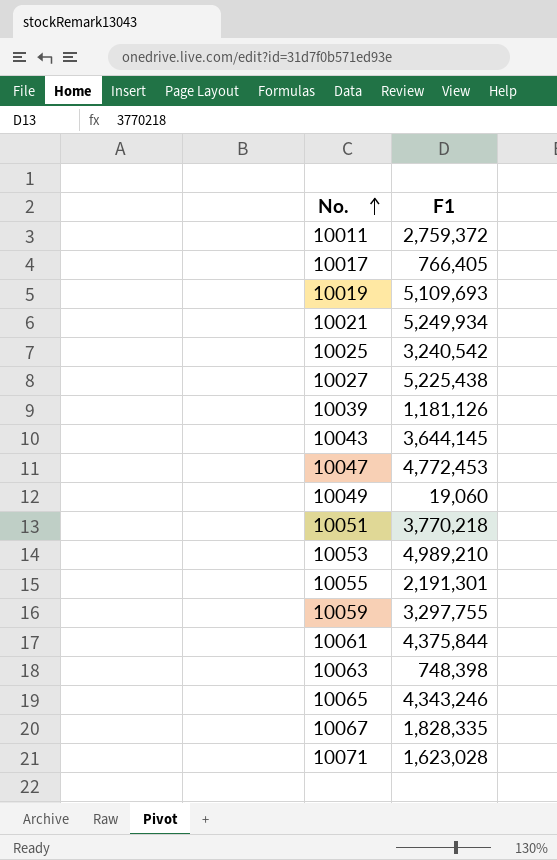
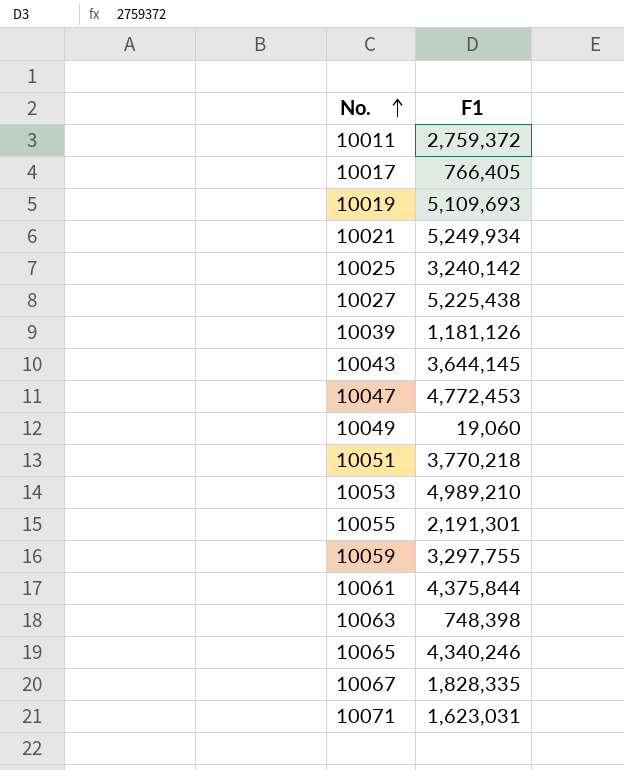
10025 | F1: 3,240,542 -> 3,240,142
10065 | F1: 4,343,246 -> 4,340,246
10071 | F1: 1,623,028 -> 1,623,031

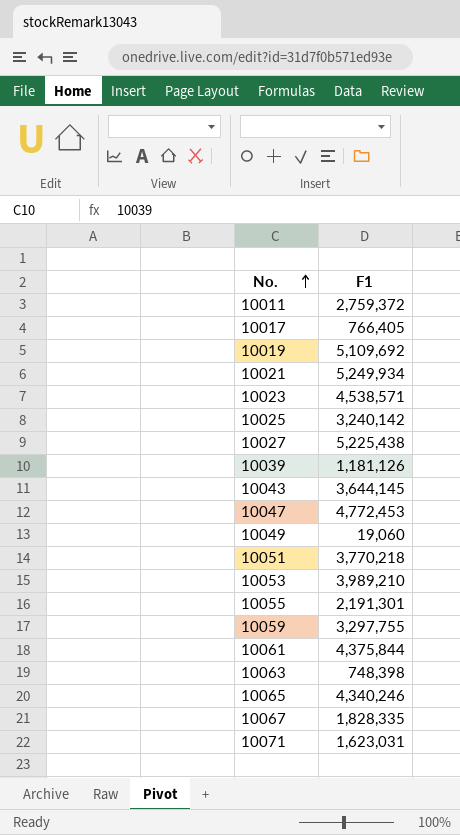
10019 | F1: 5,109,693 -> 5,109,692
row 10023: none -> 4,538,571
10053 | F1: 4,989,210 -> 3,989,210

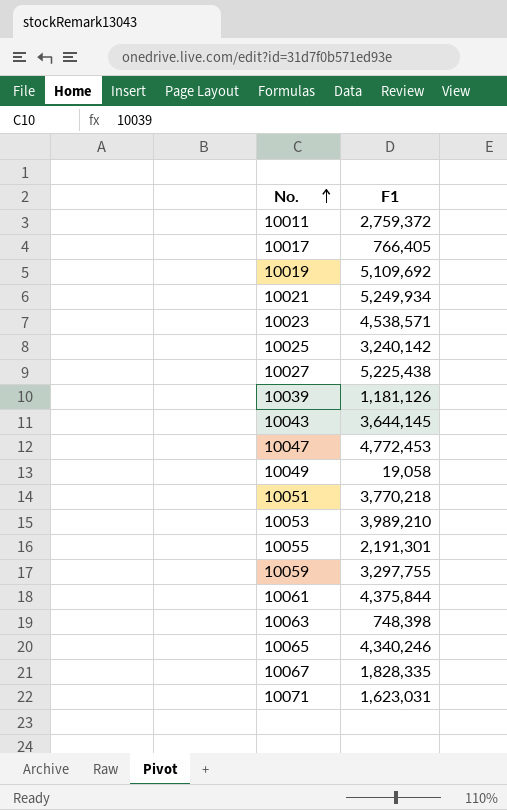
10049 | F1: 19,060 -> 19,058

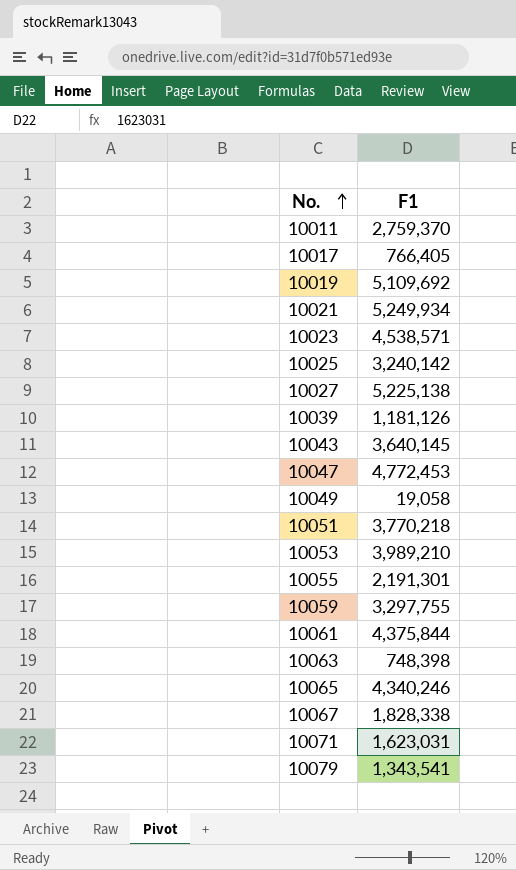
10011 | F1: 2,759,372 -> 2,759,370
10027 | F1: 5,225,438 -> 5,225,138
10043 | F1: 3,644,145 -> 3,640,145
10067 | F1: 1,828,335 -> 1,828,338
row 10079: none -> 1,343,541

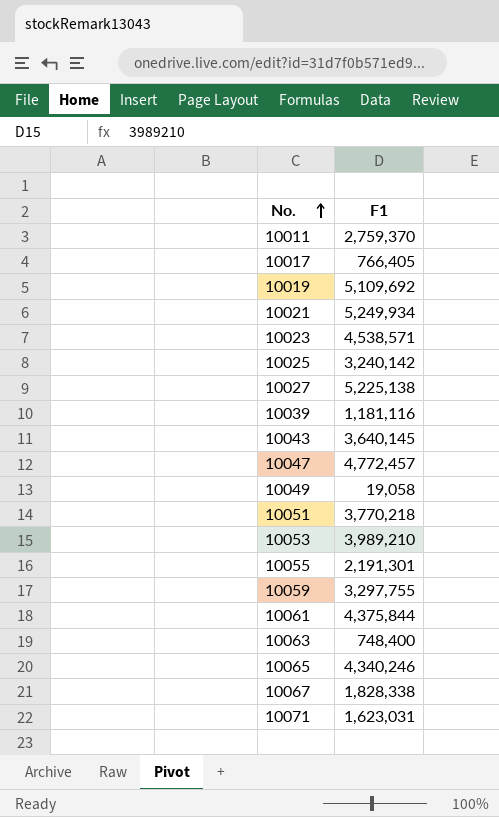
row 10079: 1,343,541 -> none
10039 | F1: 1,181,126 -> 1,181,116
10047 | F1: 4,772,453 -> 4,772,457
10063 | F1: 748,398 -> 748,400

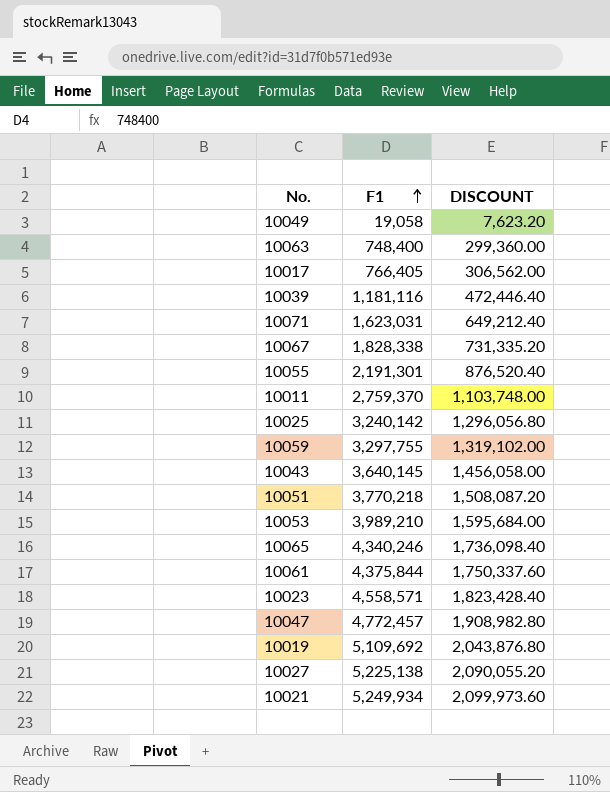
row order: No. ascending -> F1 ascending
column DISCOUNT | formula: none -> [F1] * 0.4
10023 | F1: 4,538,571 -> 4,558,571

